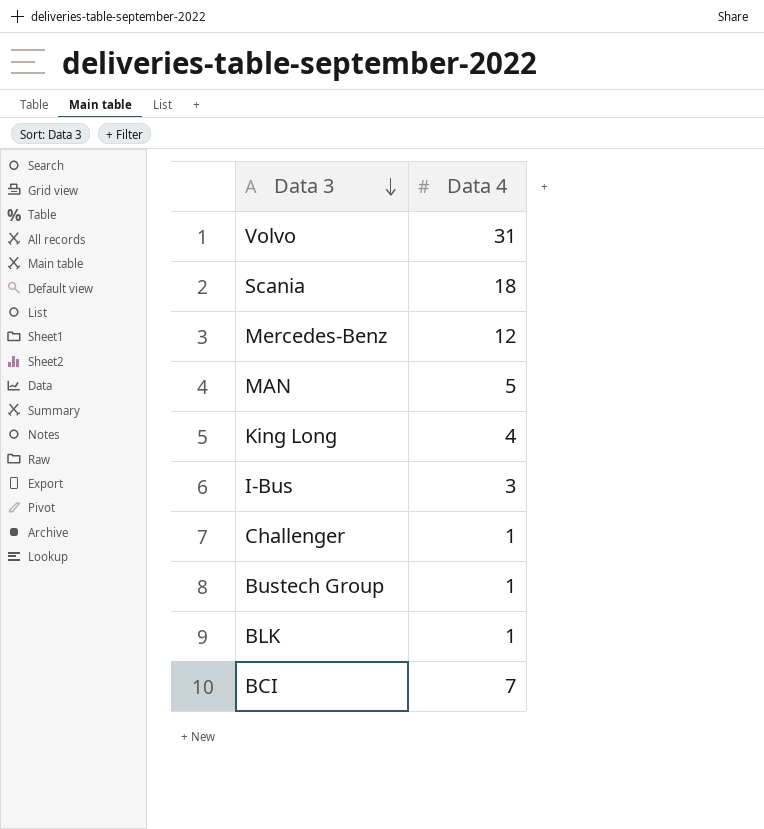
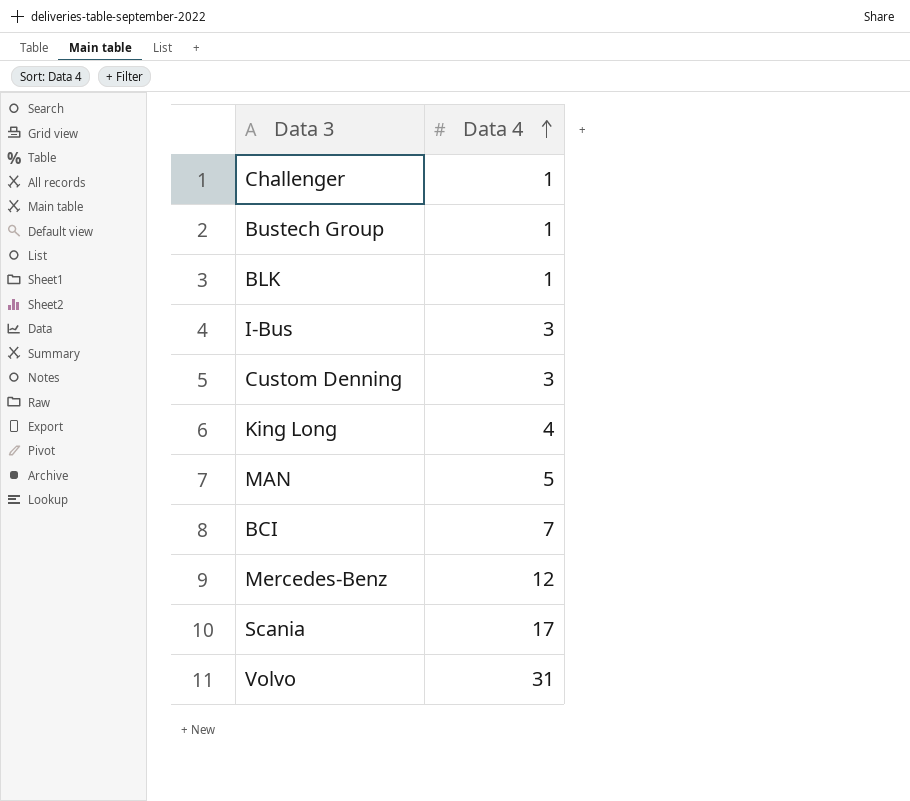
row order: Data 3 descending -> Data 4 ascending
row Custom Denning: none -> 3
Scania | Data 4: 18 -> 17

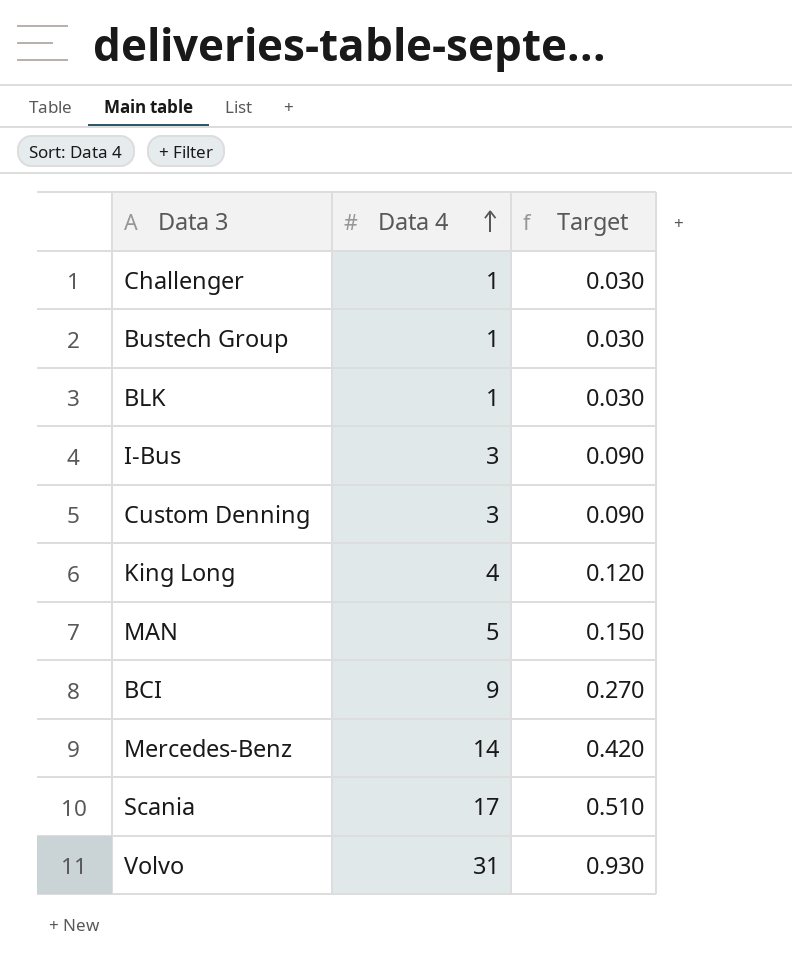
column Target | formula: none -> [Data 4] * 0.03
BCI | Data 4: 7 -> 9
Mercedes-Benz | Data 4: 12 -> 14

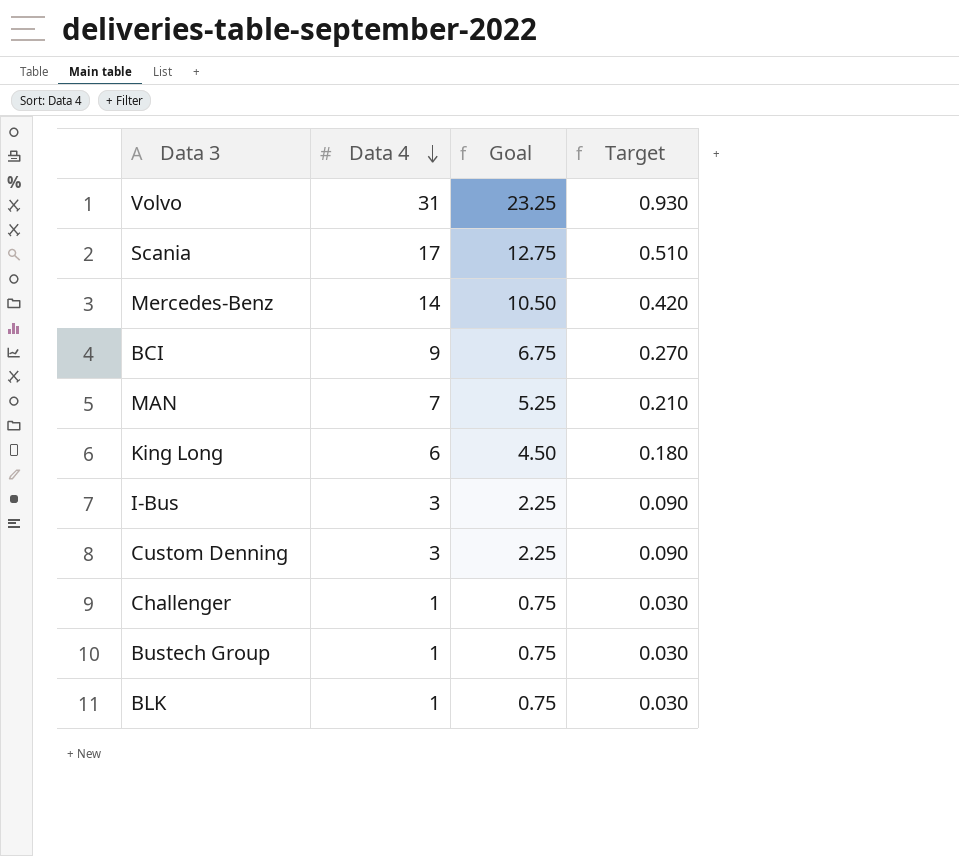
row order: Data 4 ascending -> Data 4 descending
column Goal | formula: none -> [Data 4] * 0.75
MAN | Data 4: 5 -> 7
MAN | Target: 0.150 -> 0.210
King Long | Data 4: 4 -> 6
King Long | Target: 0.120 -> 0.180

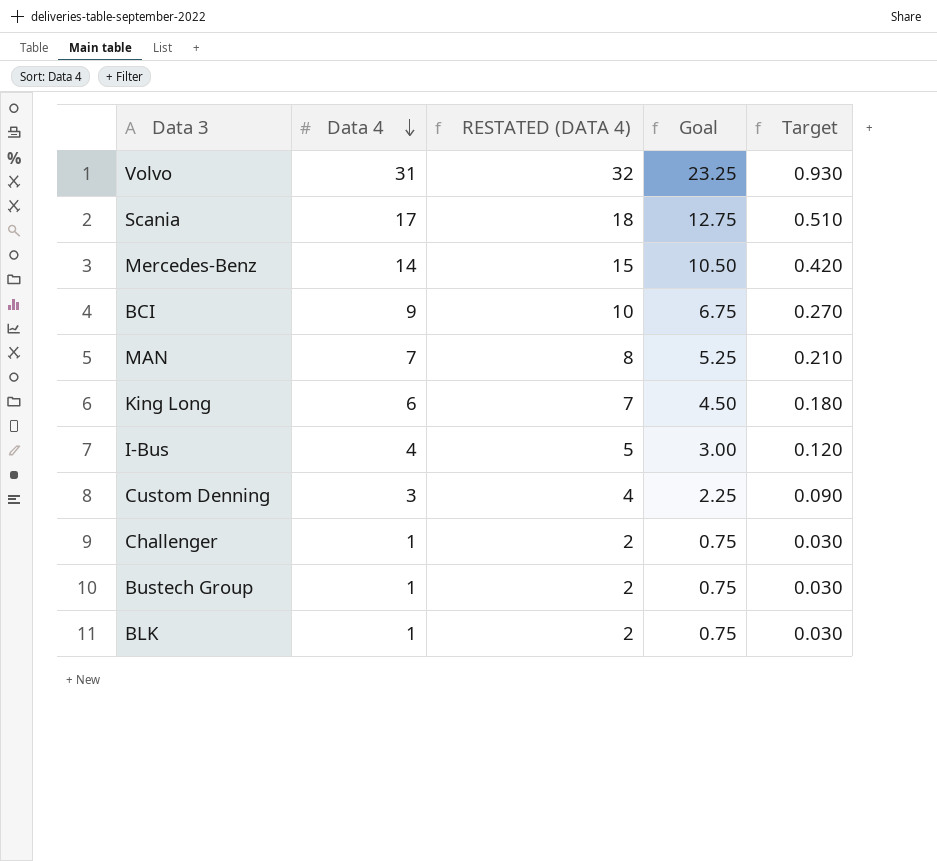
column RESTATED (DATA 4) | formula: none -> [Data 4] + 1
I-Bus | Data 4: 3 -> 4
I-Bus | Goal: 2.25 -> 3.00
I-Bus | Target: 0.090 -> 0.120

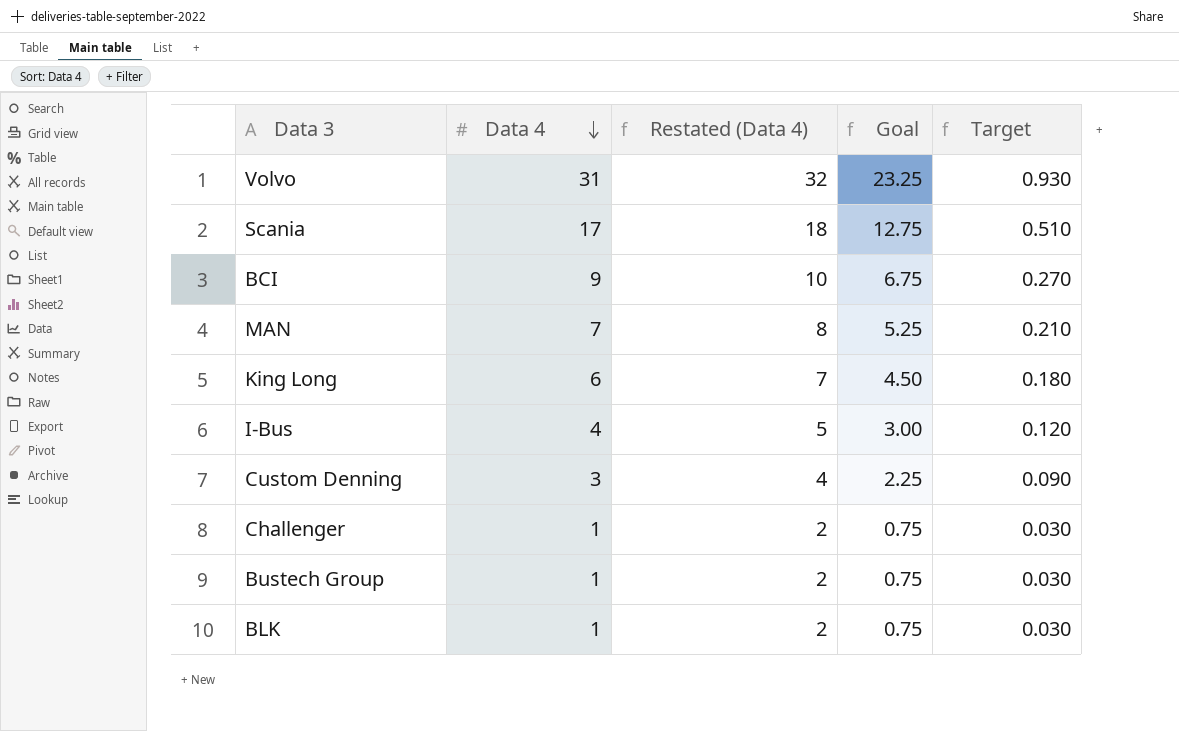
column name: RESTATED (DATA 4) -> Restated (Data 4)
row Mercedes-Benz: 14 | 15 | 10.50 | 0.420 -> none

